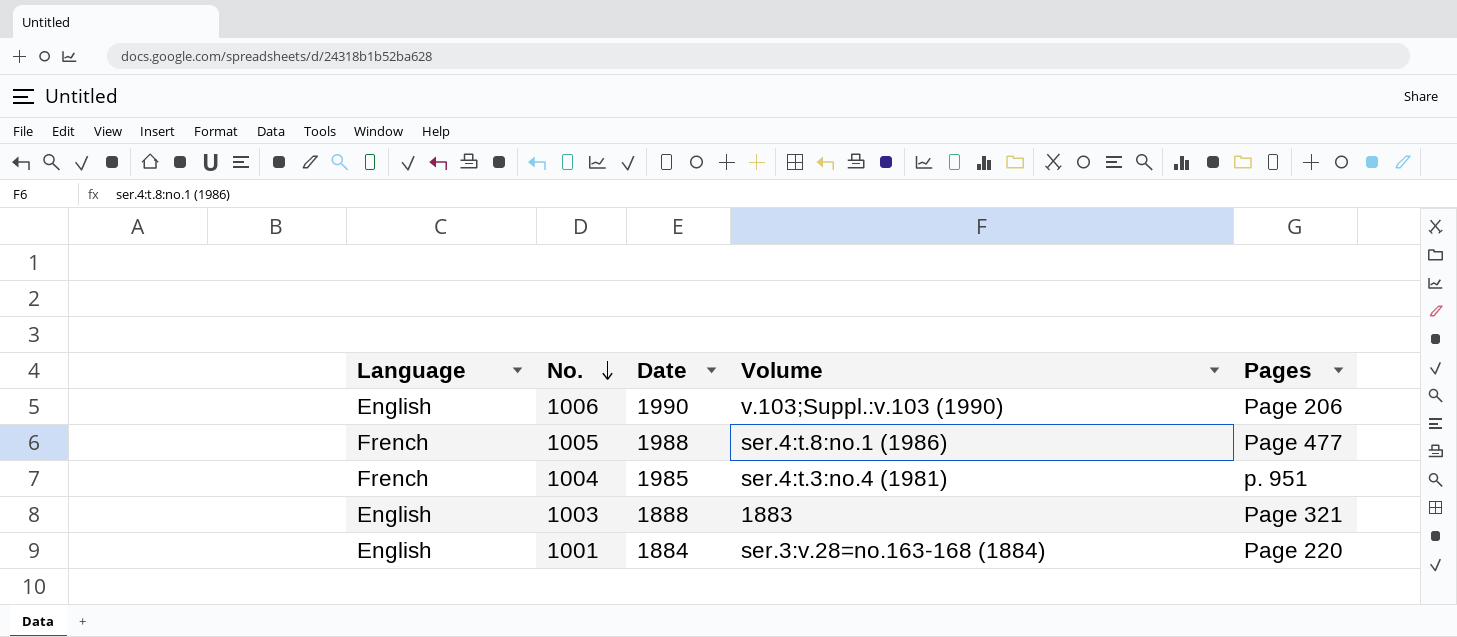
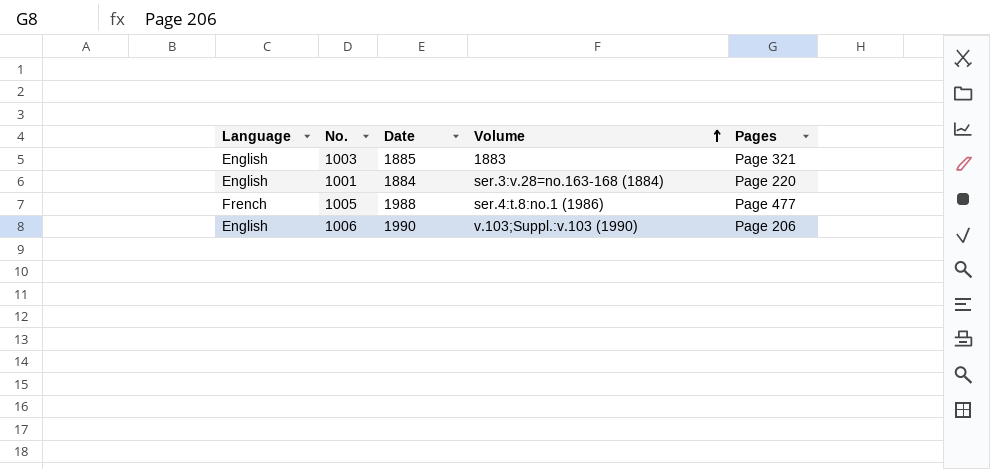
row order: No. descending -> Volume ascending
row 1004: French | 1985 | ser.4:t.3:no.4 (1981) | p. 951 -> none
1003 | Date: 1888 -> 1885

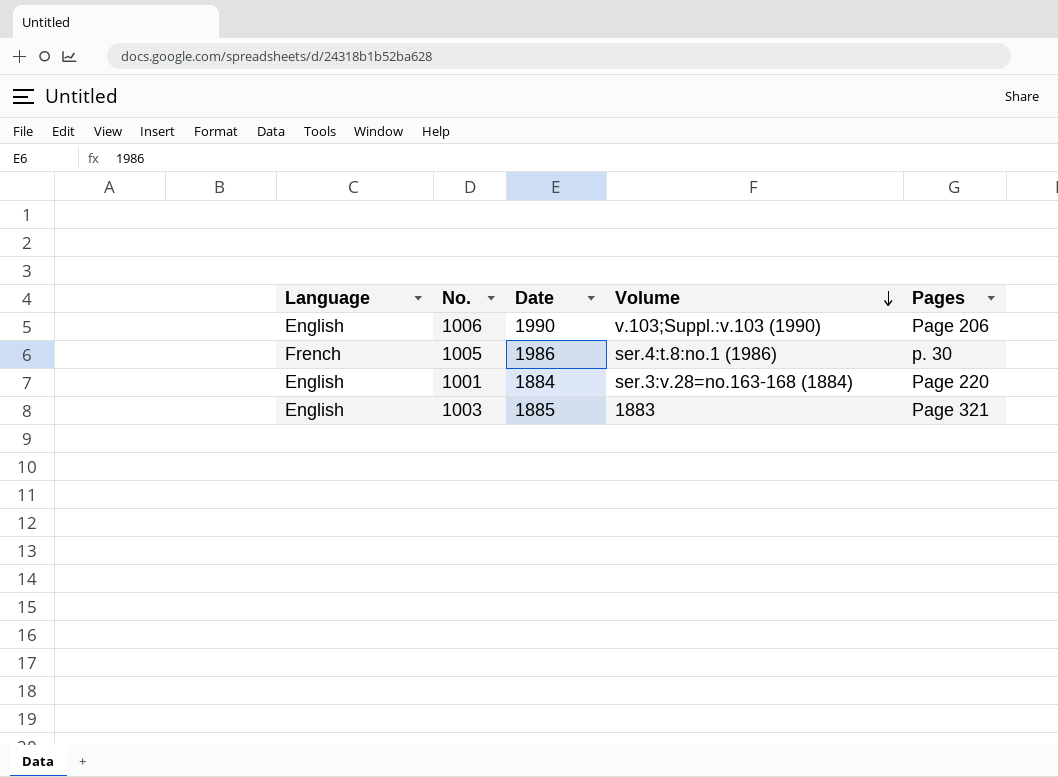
row order: Volume ascending -> Volume descending
1005 | Date: 1988 -> 1986
1005 | Pages: Page 477 -> p. 30

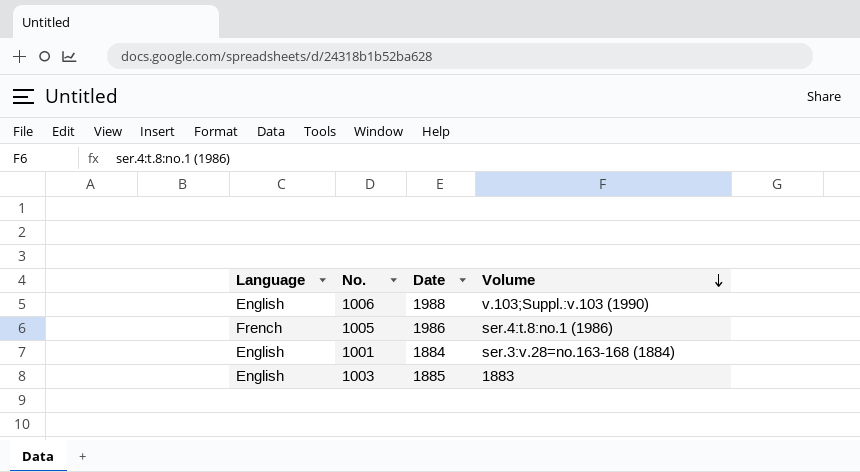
column Pages | position: 5 -> none
1006 | Date: 1990 -> 1988

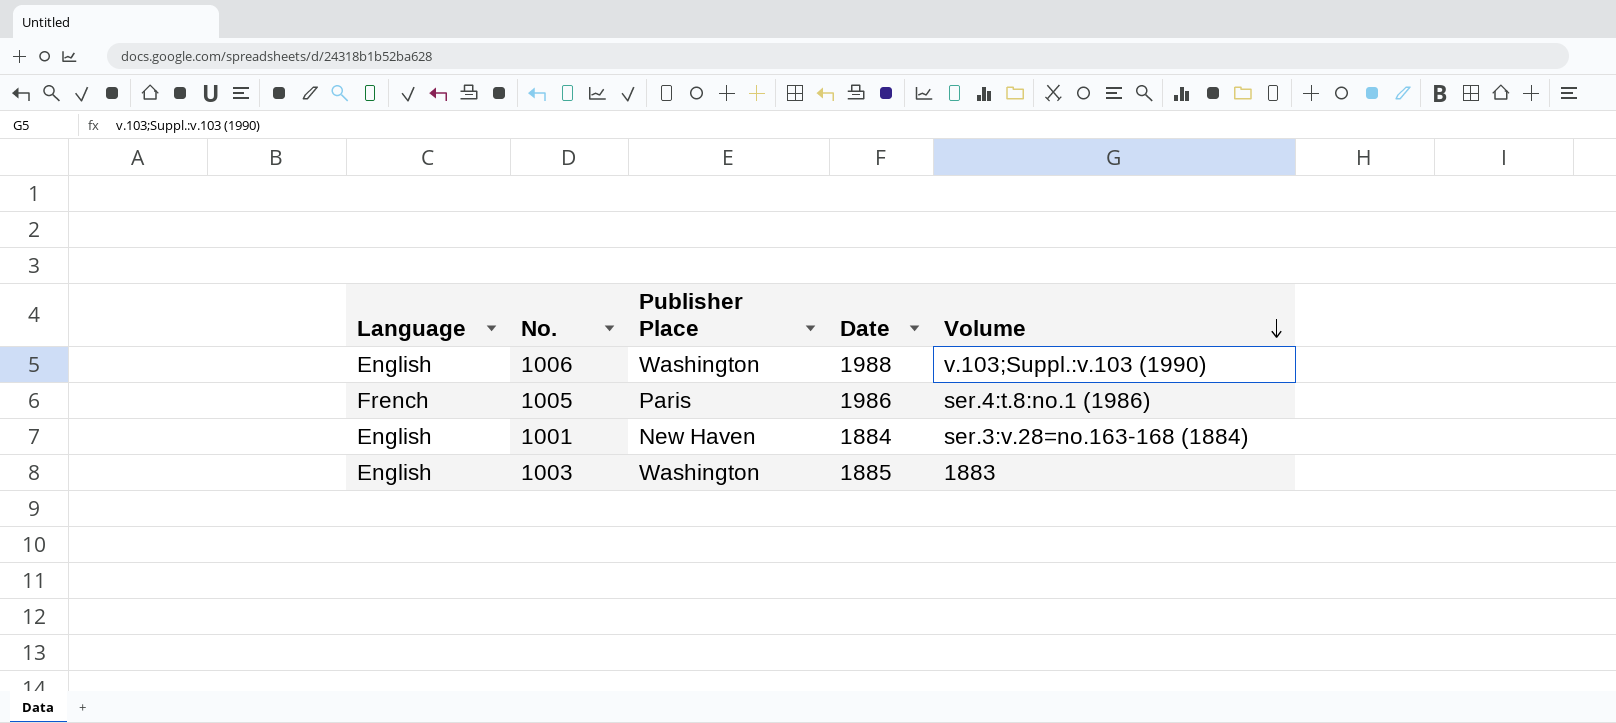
column Publisher Place | position: none -> 3

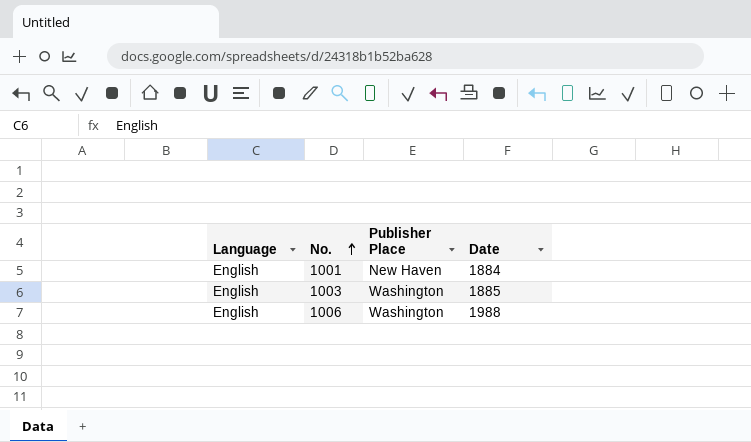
row order: Volume descending -> No. ascending
column Volume | position: 5 -> none
row 1005: French | Paris | 1986 | ser.4:t.8:no.1 (1986) -> none

